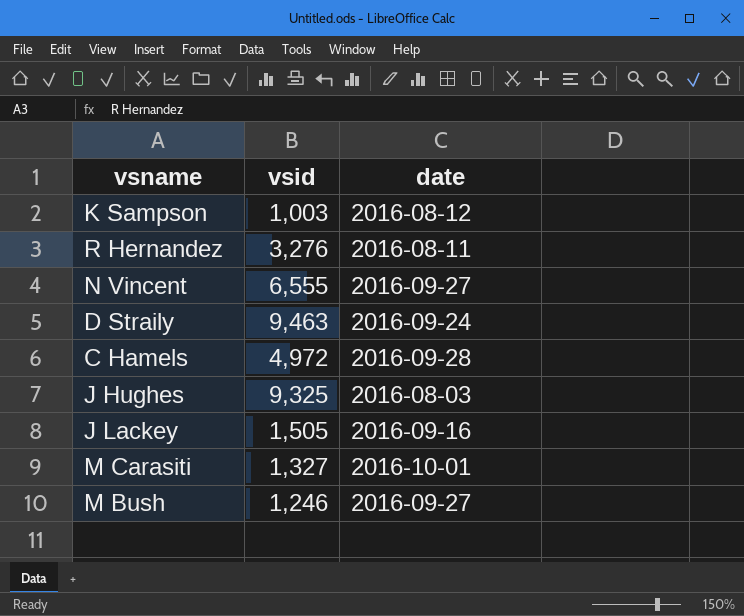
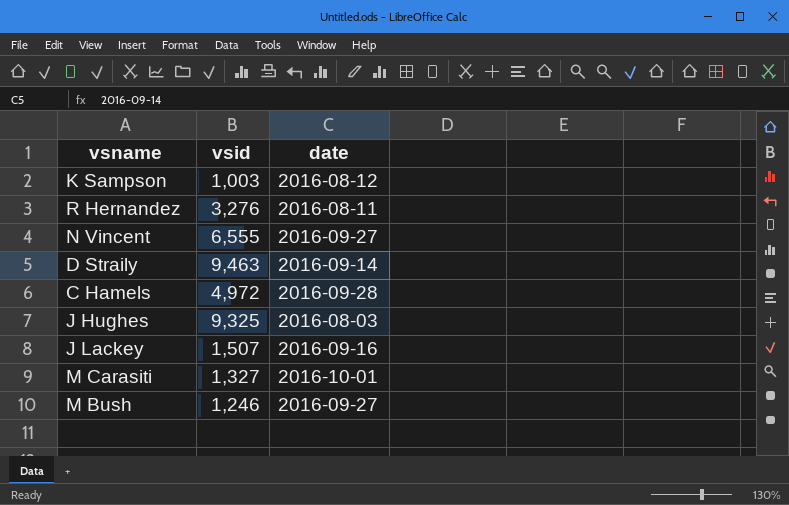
D Straily | date: 2016-09-24 -> 2016-09-14
J Lackey | vsid: 1,505 -> 1,507

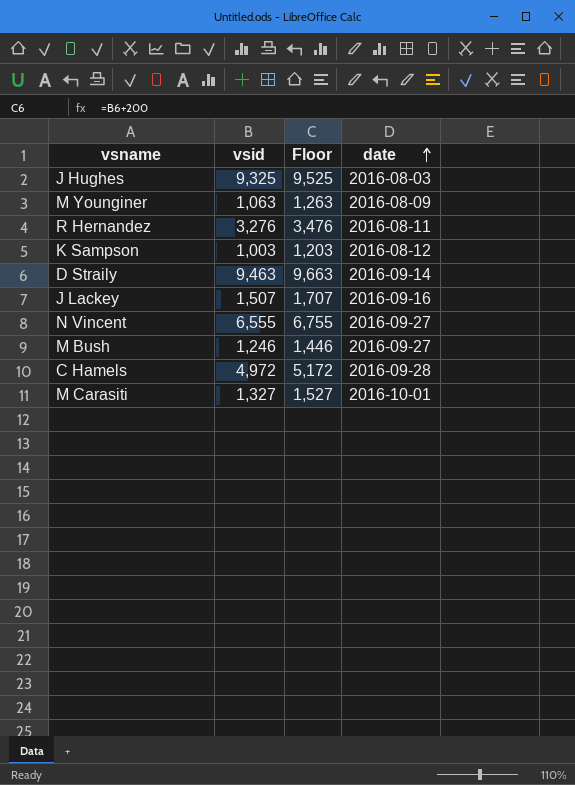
row order: none -> date ascending
column Floor | formula: none -> [vsid] + 200
row M Younginer: none -> 1,063 | 1,263 | 2016-08-09

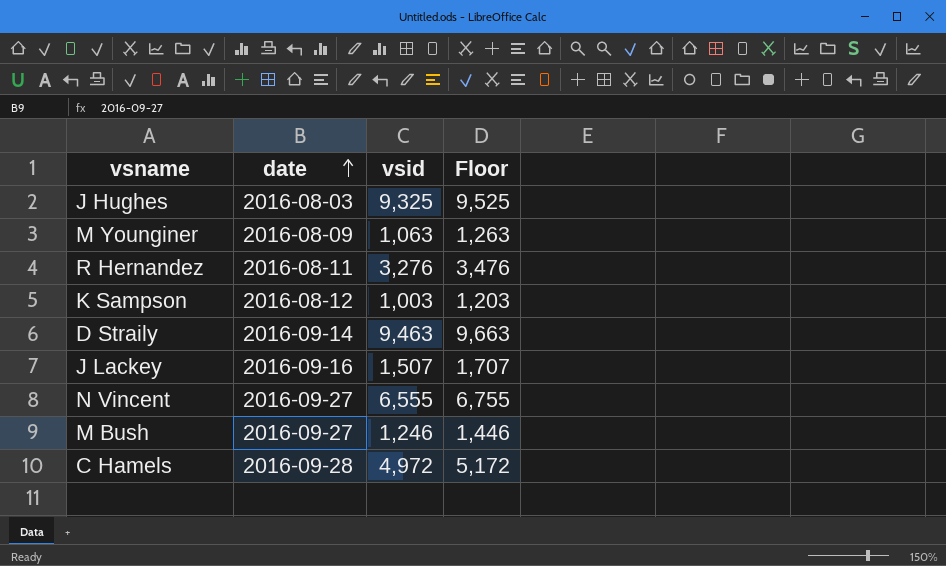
column date | position: 4 -> 2
row M Carasiti: 1,327 | 1,527 | 2016-10-01 -> none

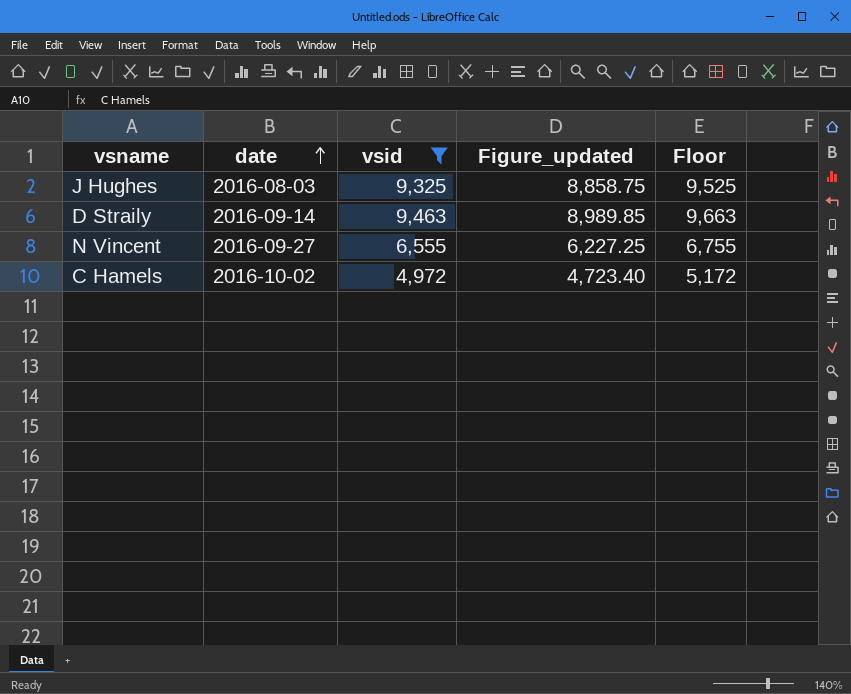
filter: none -> vsid >= 4,972
column Figure_updated | formula: none -> [vsid] * 0.95
C Hamels | date: 2016-09-28 -> 2016-10-02

